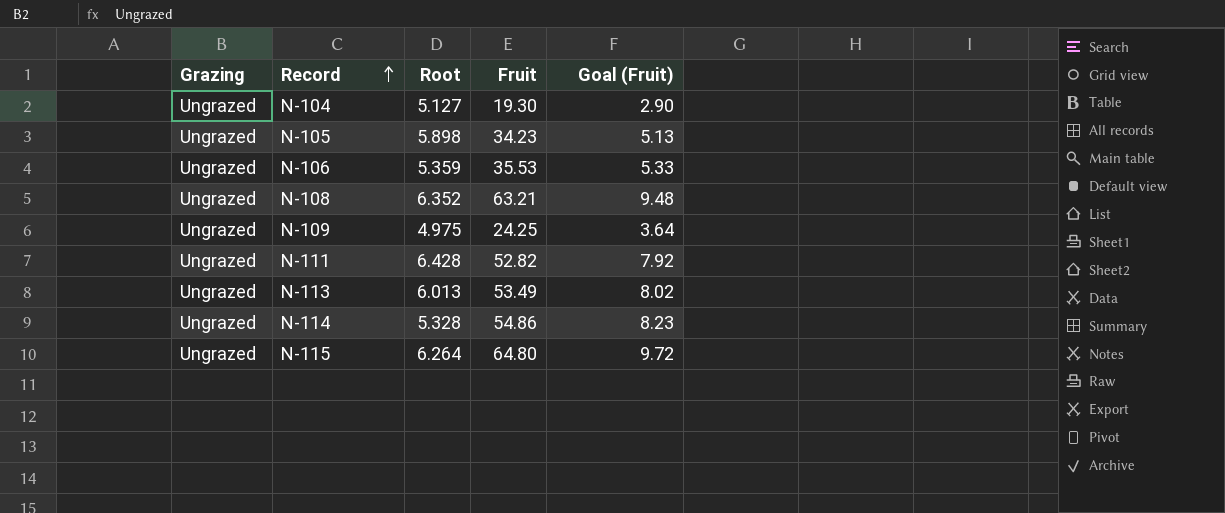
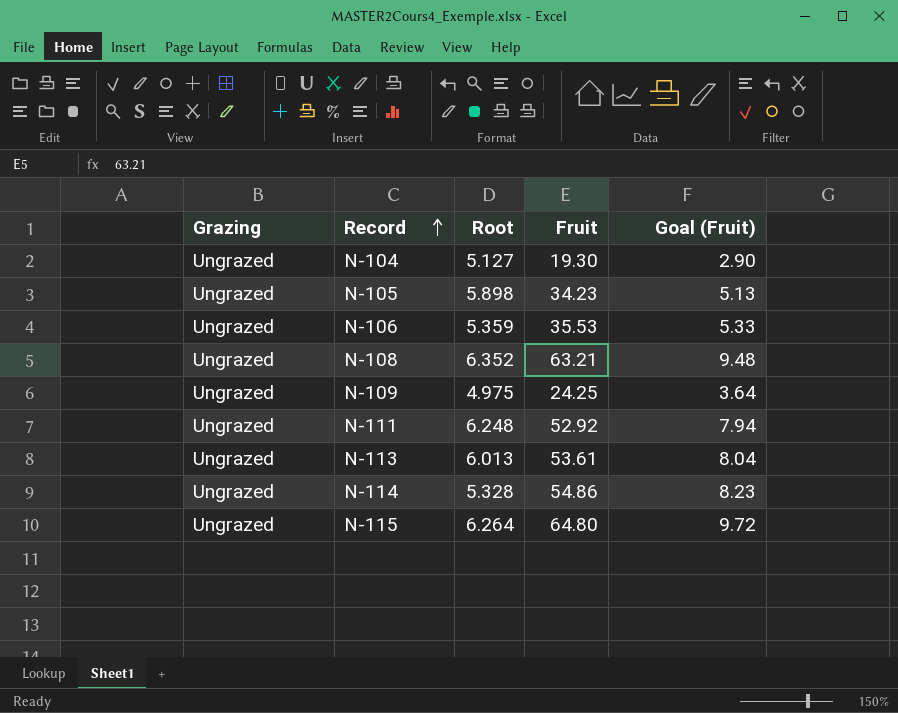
N-111 | Root: 6.428 -> 6.248
N-111 | Fruit: 52.82 -> 52.92
N-111 | Goal (Fruit): 7.92 -> 7.94
N-113 | Fruit: 53.49 -> 53.61
N-113 | Goal (Fruit): 8.02 -> 8.04

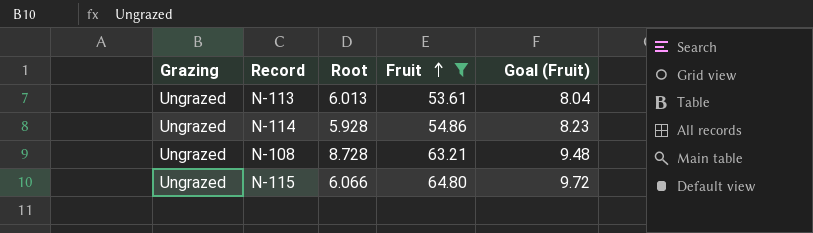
filter: none -> Fruit >= 53.61
row order: Record ascending -> Fruit ascending
N-114 | Root: 5.328 -> 5.928
N-108 | Root: 6.352 -> 8.728
N-115 | Root: 6.264 -> 6.066

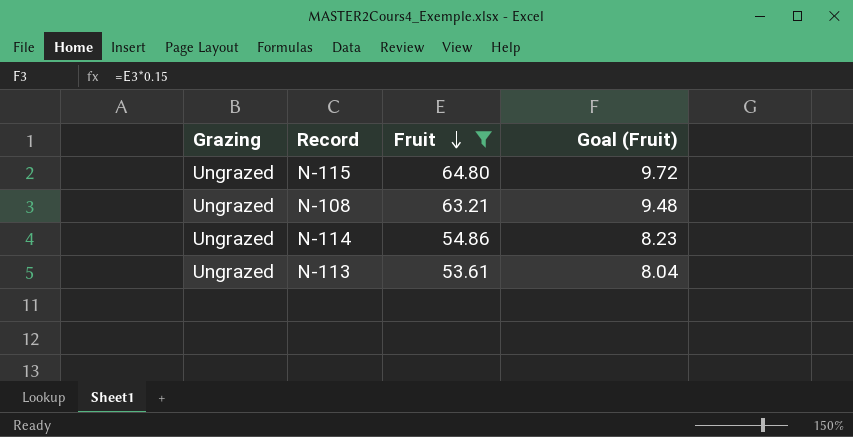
row order: Fruit ascending -> Fruit descending
column Root | position: 3 -> none

